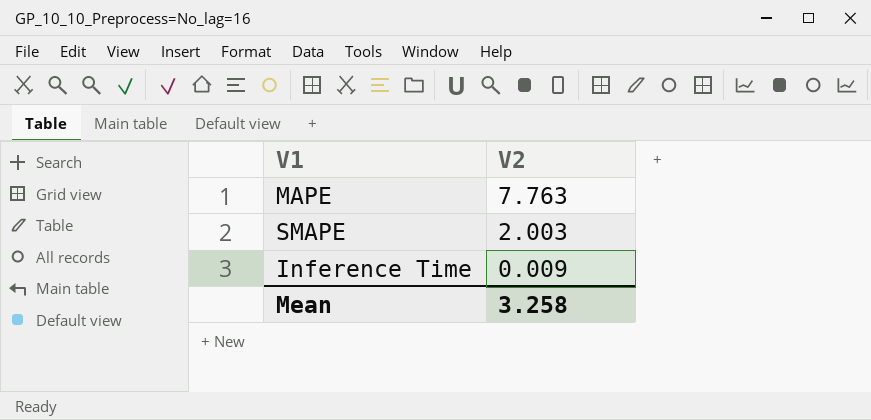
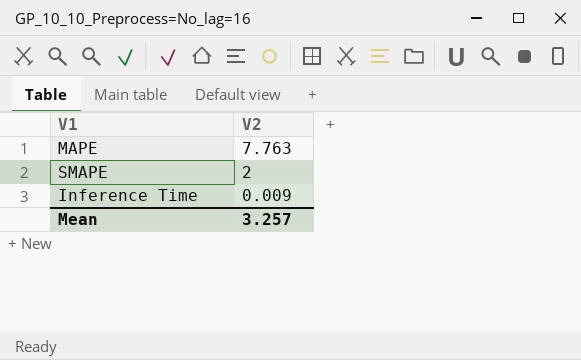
SMAPE | V2: 2.003 -> 2
Mean | V2: 3.258 -> 3.257

